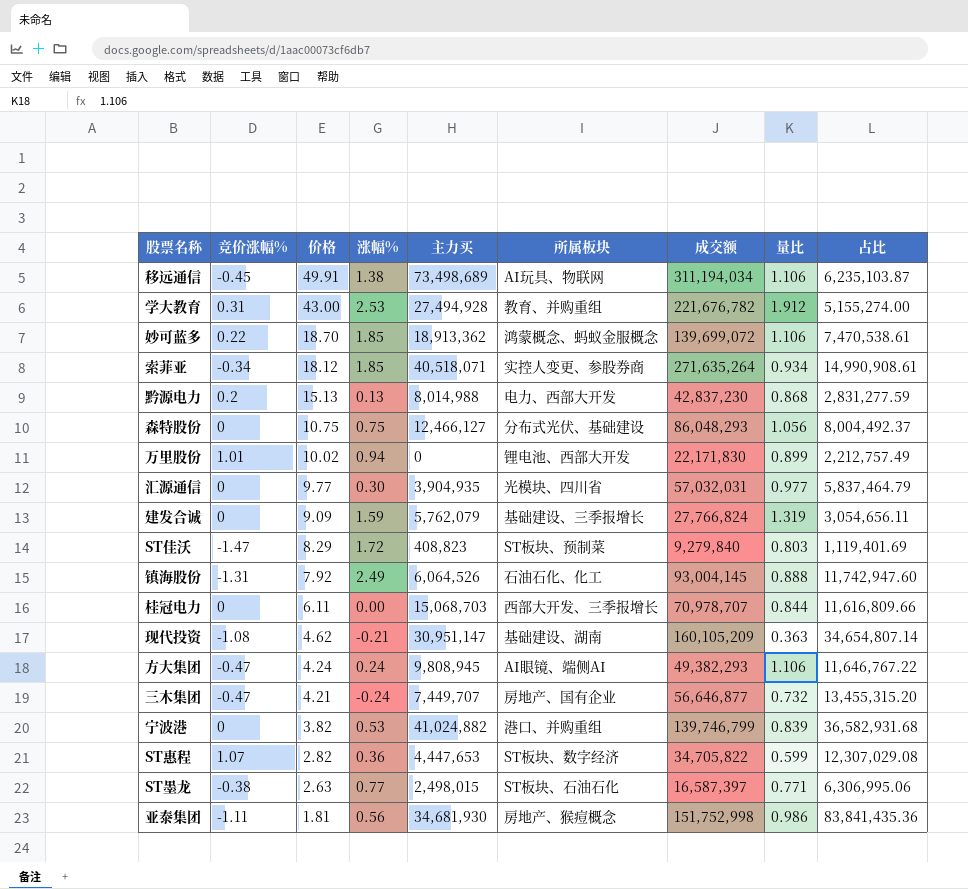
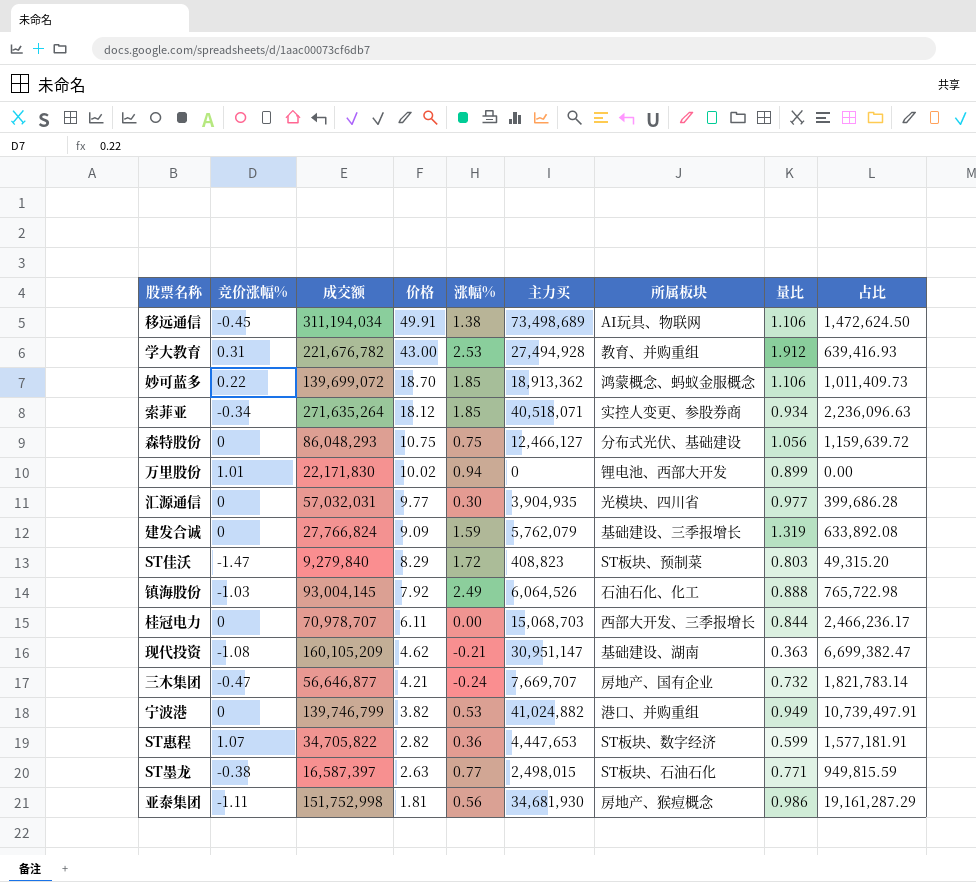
column 成交额 | position: 7 -> 3
column 占比 | formula: [成交额] / [价格] -> [主力买] / [价格]
row 黔源电力: 0.2 | 15.13 | 0.13 | 8,014,988 | 电力、西部大开发 | 42,837,230 | 0.868 | 2,831,277.59 -> none
row 方大集团: -0.47 | 4.24 | 0.24 | 9,808,945 | AI眼镜、端侧AI | 49,382,293 | 1.106 | 11,646,767.22 -> none
镇海股份 | 竞价涨幅%: -1.31 -> -1.03
三木集团 | 主力买: 7,449,707 -> 7,669,707
宁波港 | 量比: 0.839 -> 0.949

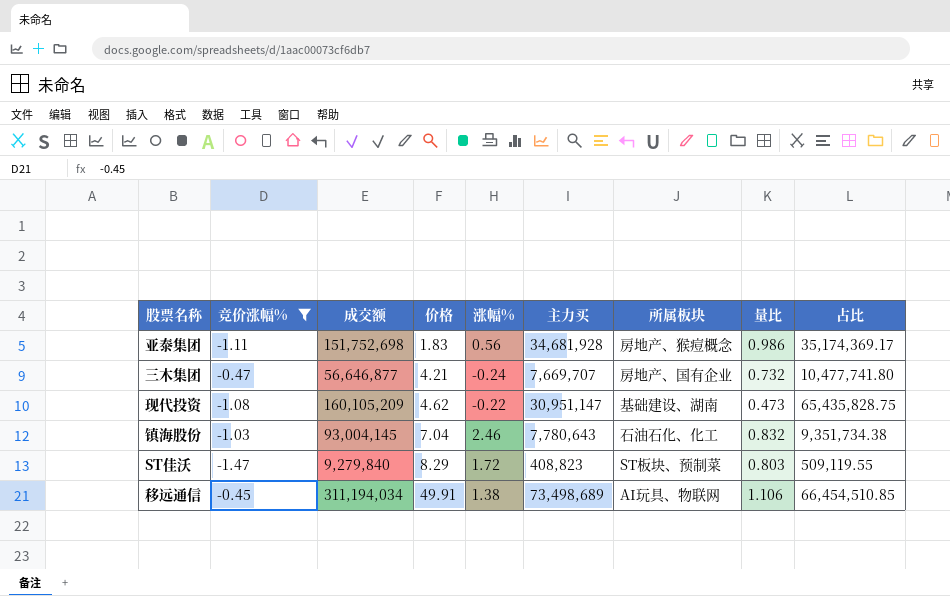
filter: none -> 竞价涨幅% <= -0.45
row order: 价格 descending -> 价格 ascending
column 占比 | formula: [主力买] / [价格] -> [主力买] / [量比]
亚泰集团 | 成交额: 151,752,998 -> 151,752,698
亚泰集团 | 价格: 1.81 -> 1.83
亚泰集团 | 主力买: 34,681,930 -> 34,681,928
现代投资 | 涨幅%: -0.21 -> -0.22
现代投资 | 量比: 0.363 -> 0.473
镇海股份 | 价格: 7.92 -> 7.04
镇海股份 | 涨幅%: 2.49 -> 2.46
镇海股份 | 主力买: 6,064,526 -> 7,780,643
镇海股份 | 量比: 0.888 -> 0.832

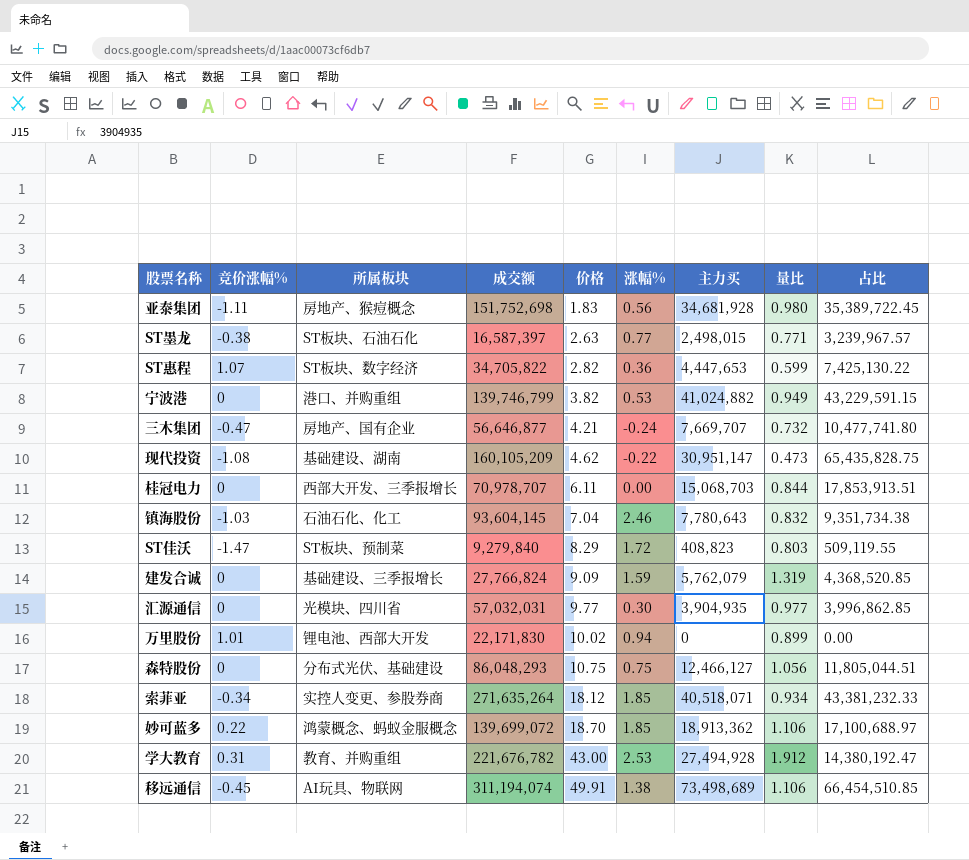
filter: 竞价涨幅% <= -0.45 -> none
column 所属板块 | position: 7 -> 3
亚泰集团 | 量比: 0.986 -> 0.980
亚泰集团 | 占比: 35,174,369.17 -> 35,389,722.45
镇海股份 | 成交额: 93,004,145 -> 93,604,145
移远通信 | 成交额: 311,194,034 -> 311,194,074

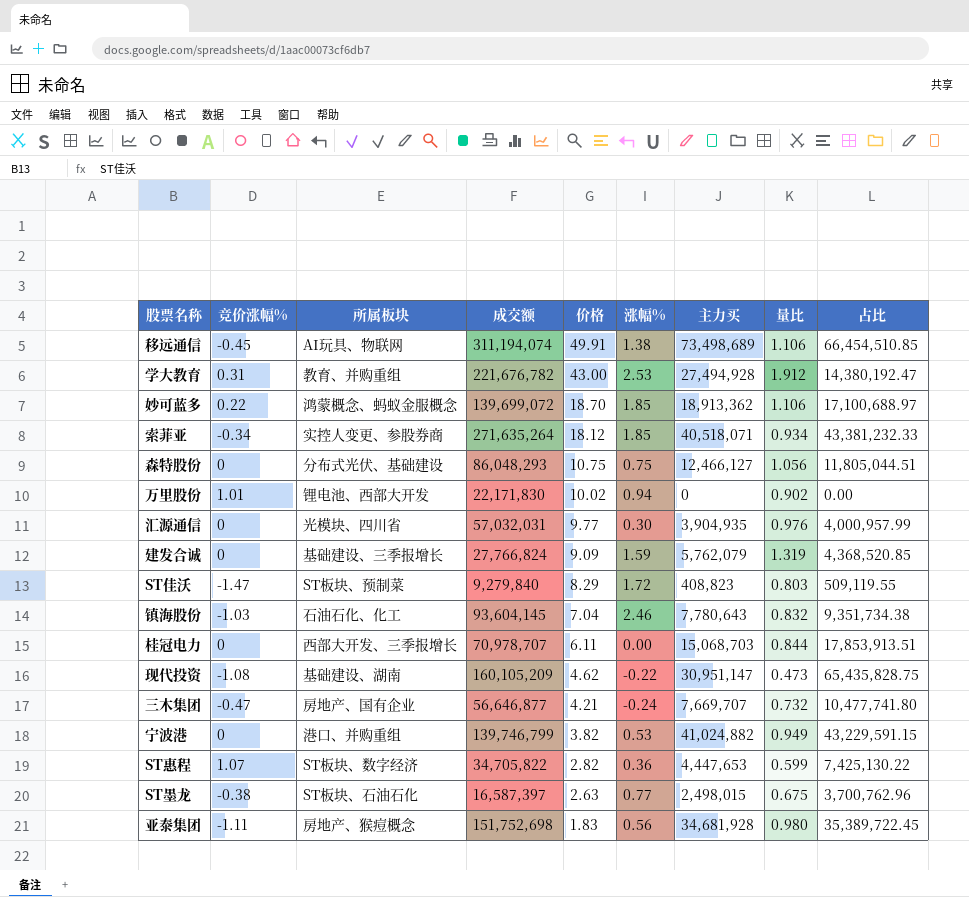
row order: 价格 ascending -> 价格 descending
万里股份 | 量比: 0.899 -> 0.902
汇源通信 | 量比: 0.977 -> 0.976
汇源通信 | 占比: 3,996,862.85 -> 4,000,957.99
ST墨龙 | 量比: 0.771 -> 0.675
ST墨龙 | 占比: 3,239,967.57 -> 3,700,762.96

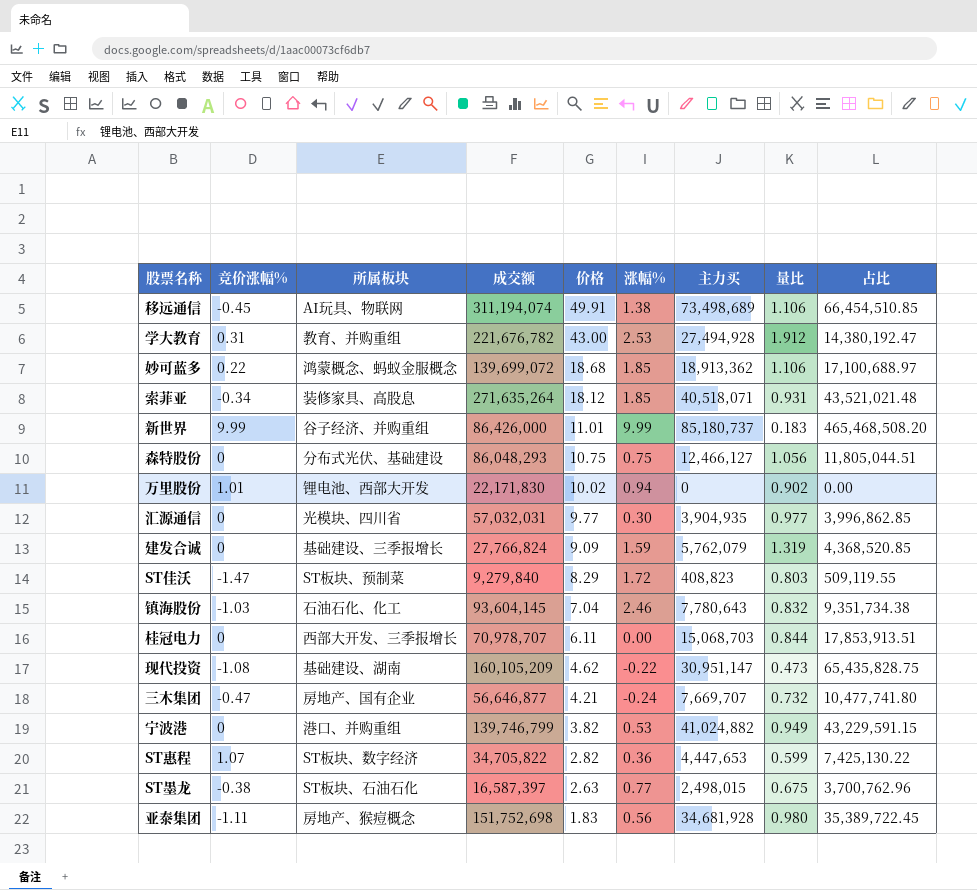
妙可蓝多 | 价格: 18.70 -> 18.68
索菲亚 | 所属板块: 实控人变更、参股券商 -> 装修家具、高股息
索菲亚 | 量比: 0.934 -> 0.931
索菲亚 | 占比: 43,381,232.33 -> 43,521,021.48
row 新世界: none -> 9.99 | 谷子经济、并购重组 | 86,426,000 | 11.01 | 9.99 | 85,180,737 | 0.183 | 465,468,508.20
汇源通信 | 量比: 0.976 -> 0.977
汇源通信 | 占比: 4,000,957.99 -> 3,996,862.85

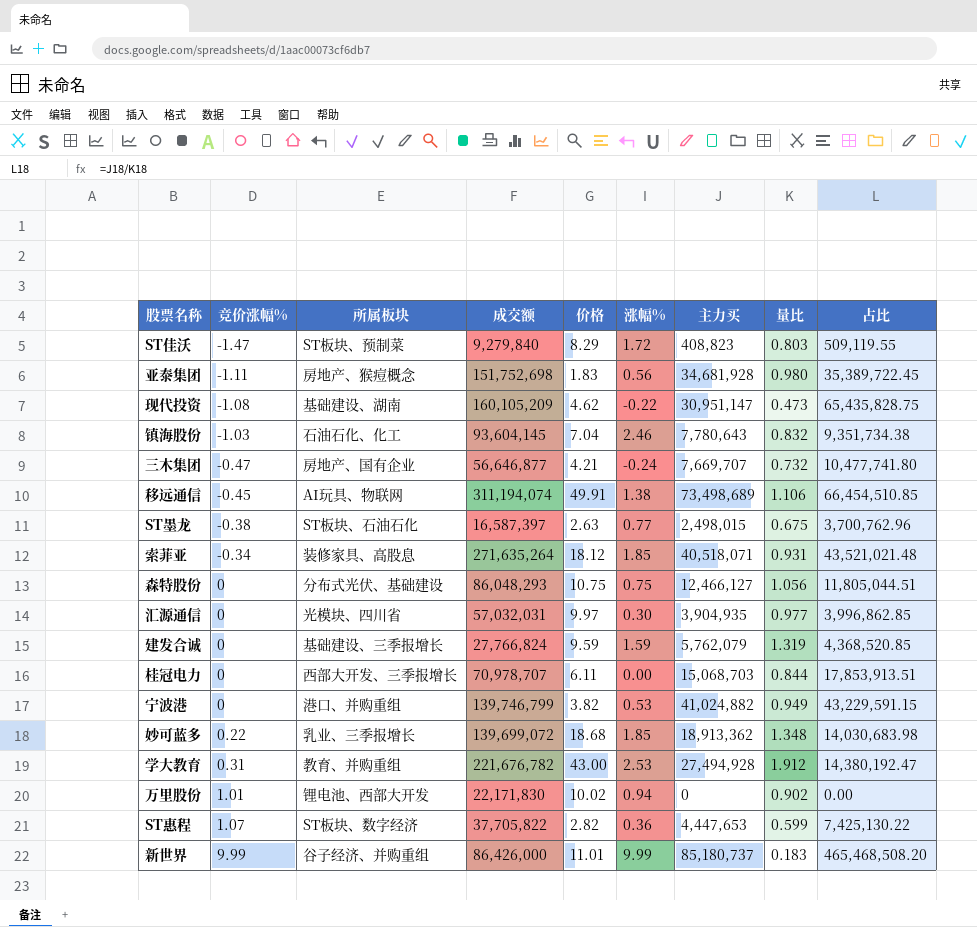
row order: 价格 descending -> 竞价涨幅% ascending
汇源通信 | 价格: 9.77 -> 9.97
建发合诚 | 价格: 9.09 -> 9.59
妙可蓝多 | 所属板块: 鸿蒙概念、蚂蚁金服概念 -> 乳业、三季报增长
妙可蓝多 | 量比: 1.106 -> 1.348
妙可蓝多 | 占比: 17,100,688.97 -> 14,030,683.98
ST惠程 | 成交额: 34,705,822 -> 37,705,822

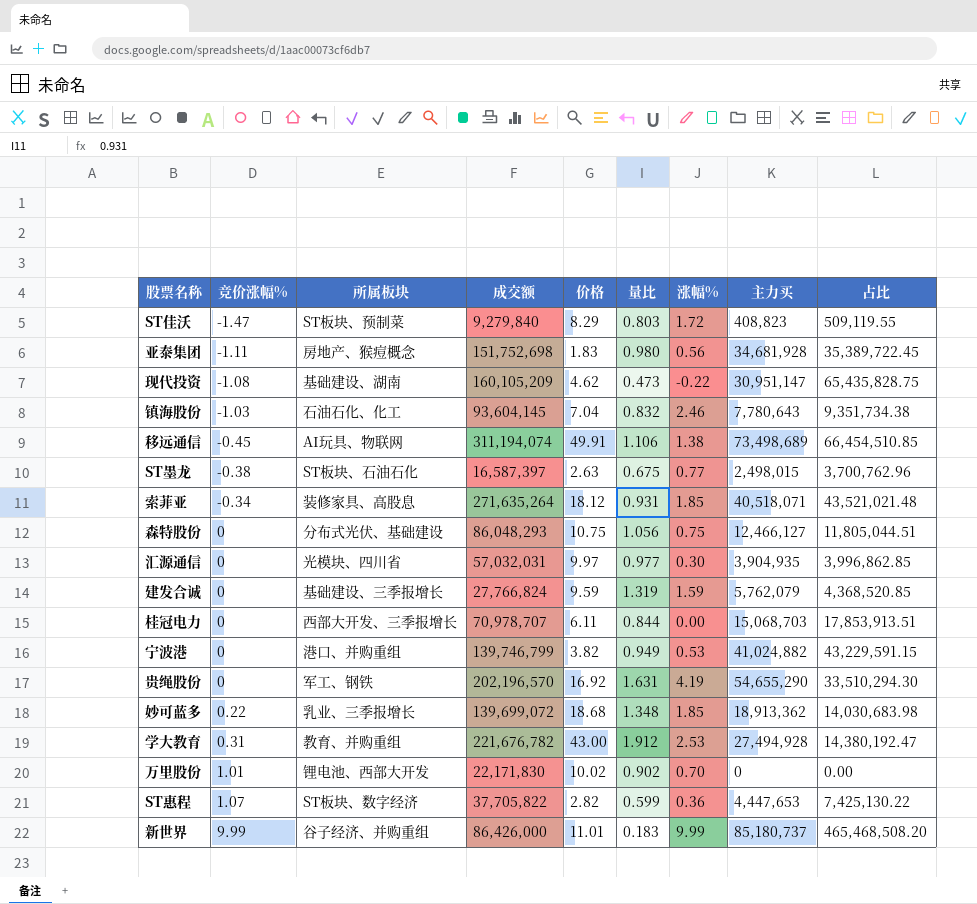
column 量比 | position: 8 -> 6
row 三木集团: -0.47 | 房地产、国有企业 | 56,646,877 | 4.21 | -0.24 | 7,669,707 | 0.732 | 10,477,741.80 -> none
row 贵绳股份: none -> 0 | 军工、钢铁 | 202,196,570 | 16.92 | 1.631 | 4.19 | 54,655,290 | 33,510,294.30
万里股份 | 涨幅%: 0.94 -> 0.70

